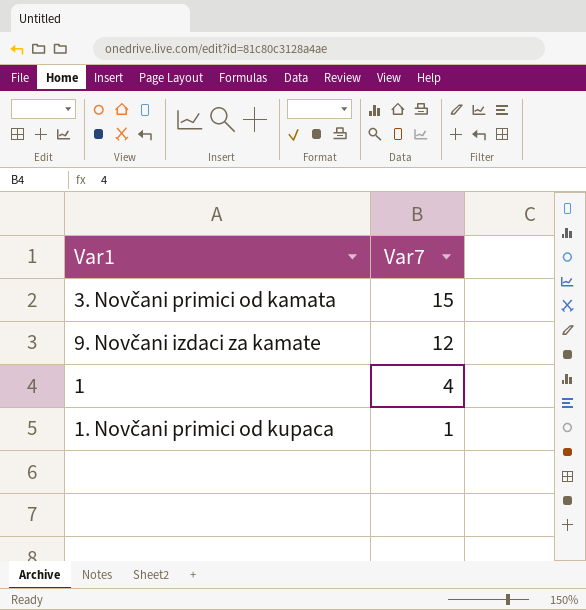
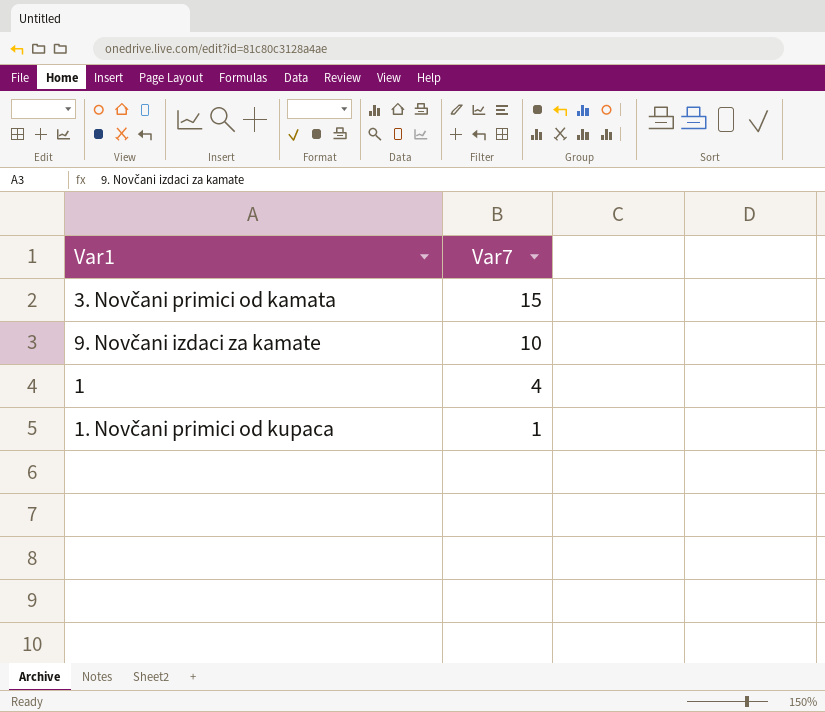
9. Novčani izdaci za kamate | Var7: 12 -> 10

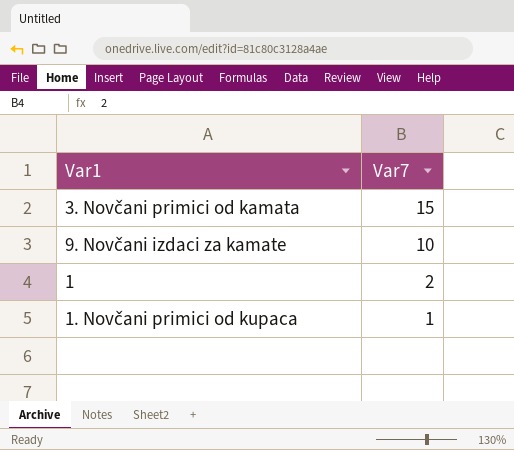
1 | Var7: 4 -> 2

